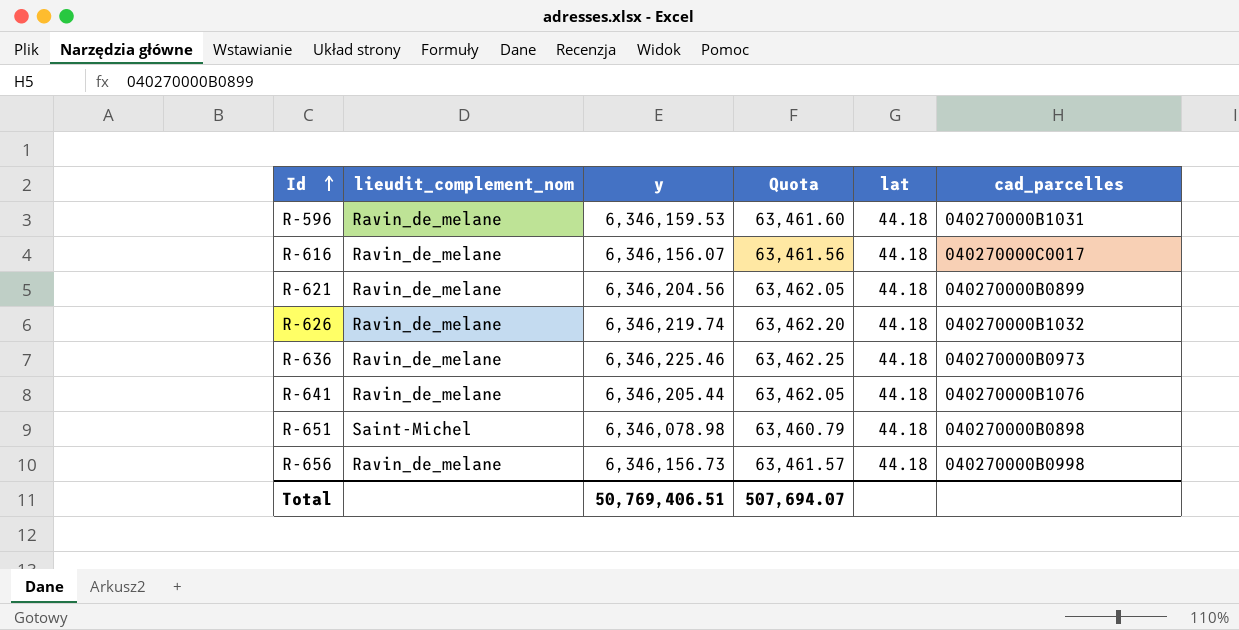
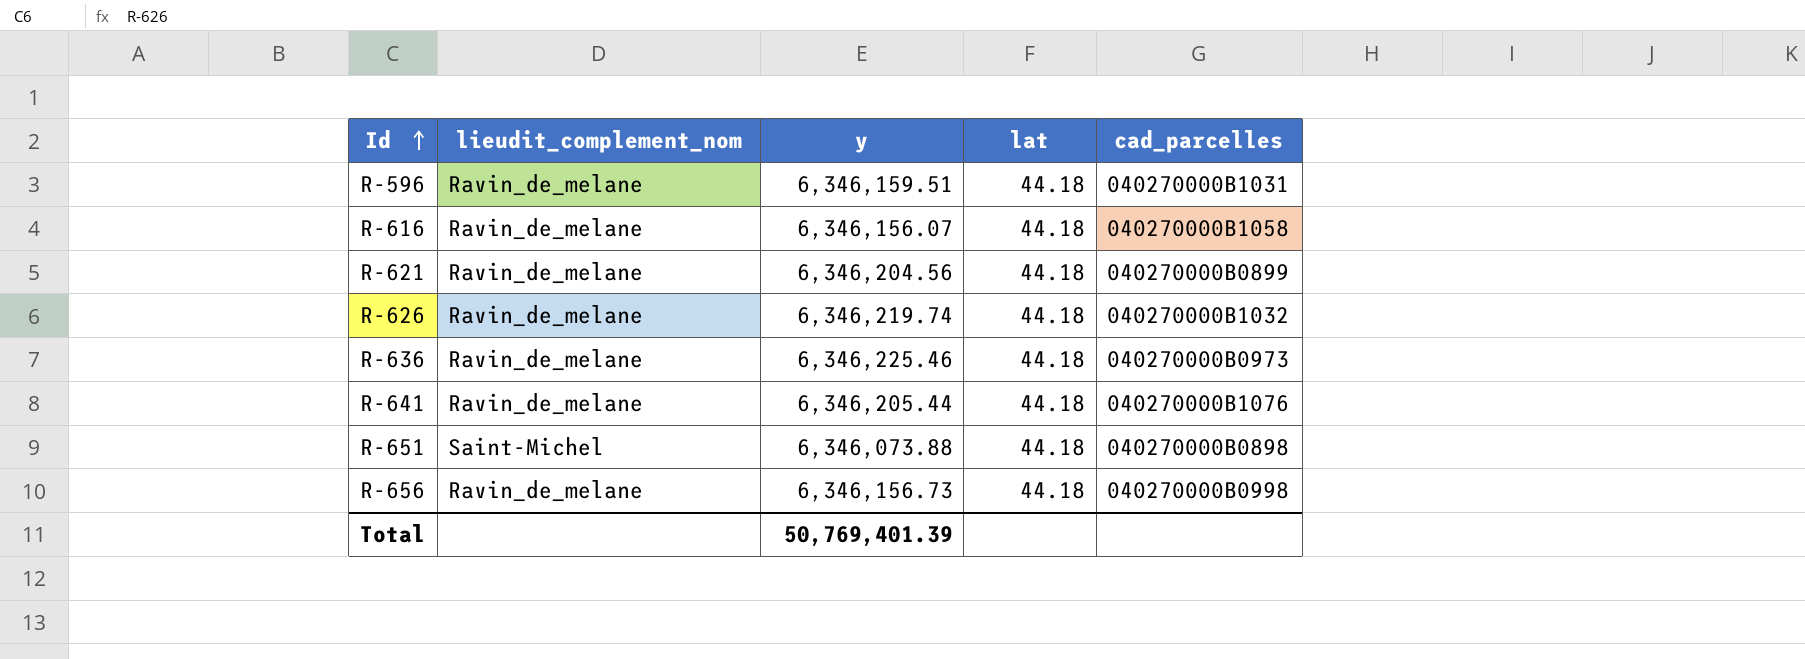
column Quota | formula: [y] * 0.01 -> none
R-596 | y: 6,346,159.53 -> 6,346,159.51
R-616 | cad_parcelles: 040270000C0017 -> 040270000B1058
R-651 | y: 6,346,078.98 -> 6,346,073.88
Total | y: 50,769,406.51 -> 50,769,401.39

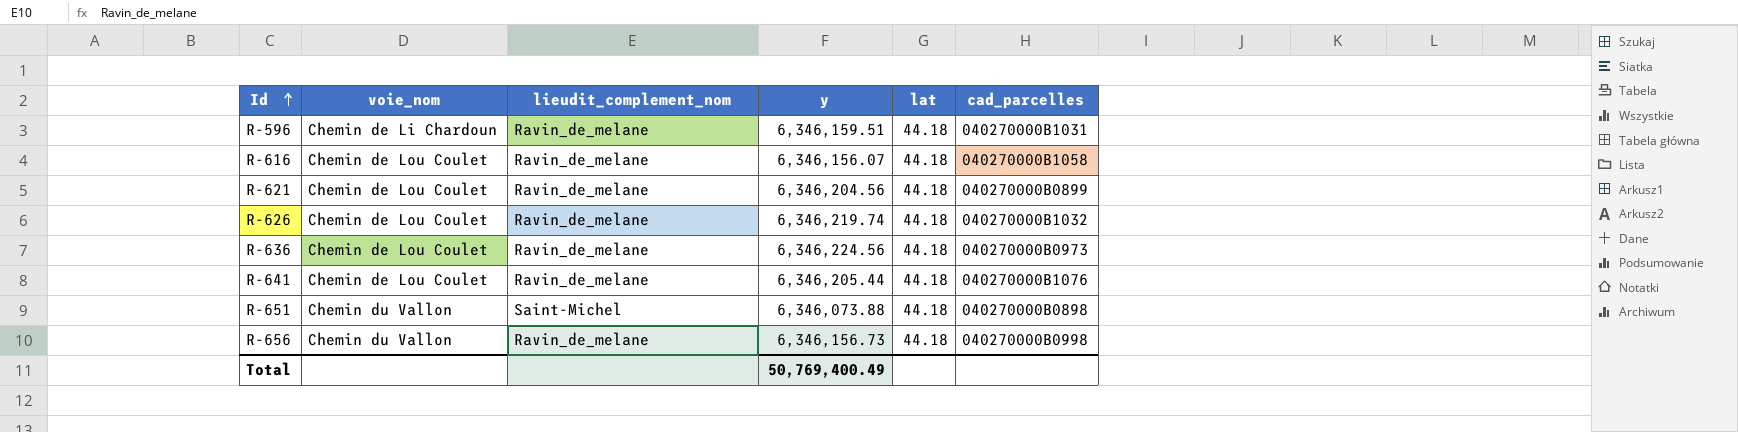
column voie_nom | position: none -> 2
R-636 | y: 6,346,225.46 -> 6,346,224.56
Total | y: 50,769,401.39 -> 50,769,400.49

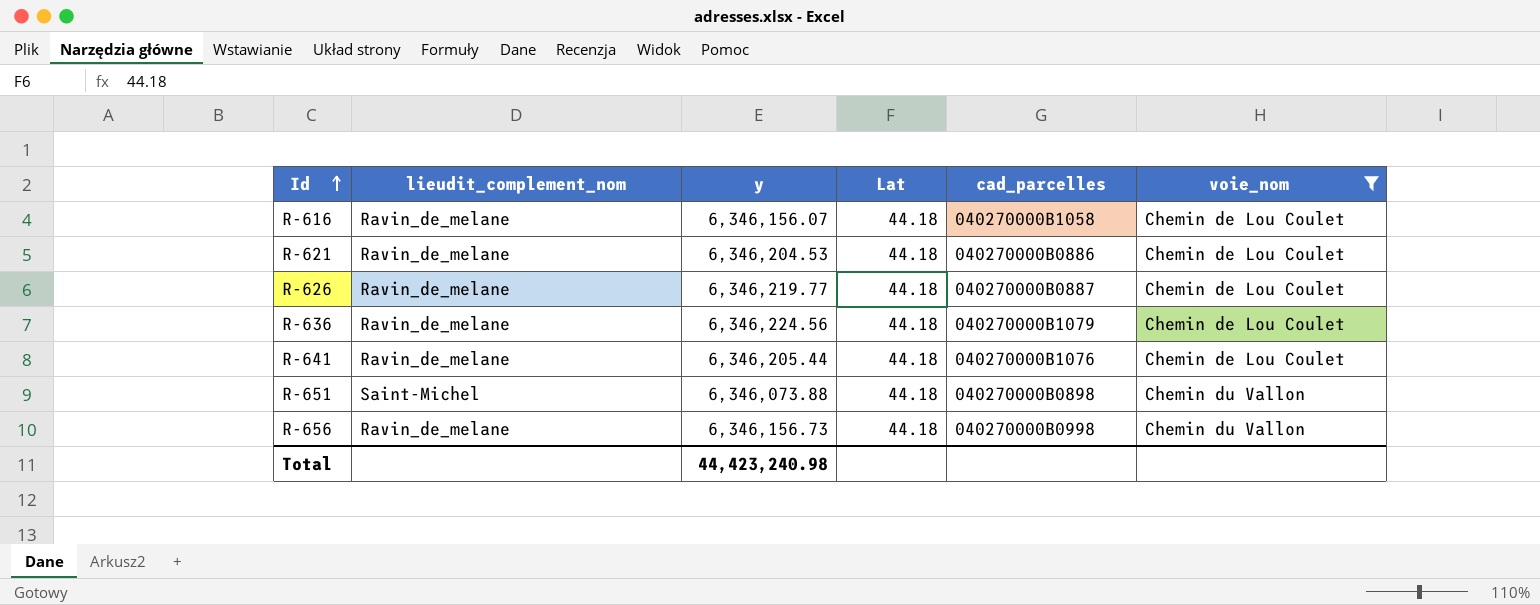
filter: none -> voie_nom != Chemin de Li Chardoun
column name: lat -> Lat
column voie_nom | position: 2 -> 6
R-621 | y: 6,346,204.56 -> 6,346,204.53
R-621 | cad_parcelles: 040270000B0899 -> 040270000B0886
R-626 | y: 6,346,219.74 -> 6,346,219.77
R-626 | cad_parcelles: 040270000B1032 -> 040270000B0887
R-636 | cad_parcelles: 040270000B0973 -> 040270000B1079
Total | y: 50,769,400.49 -> 44,423,240.98

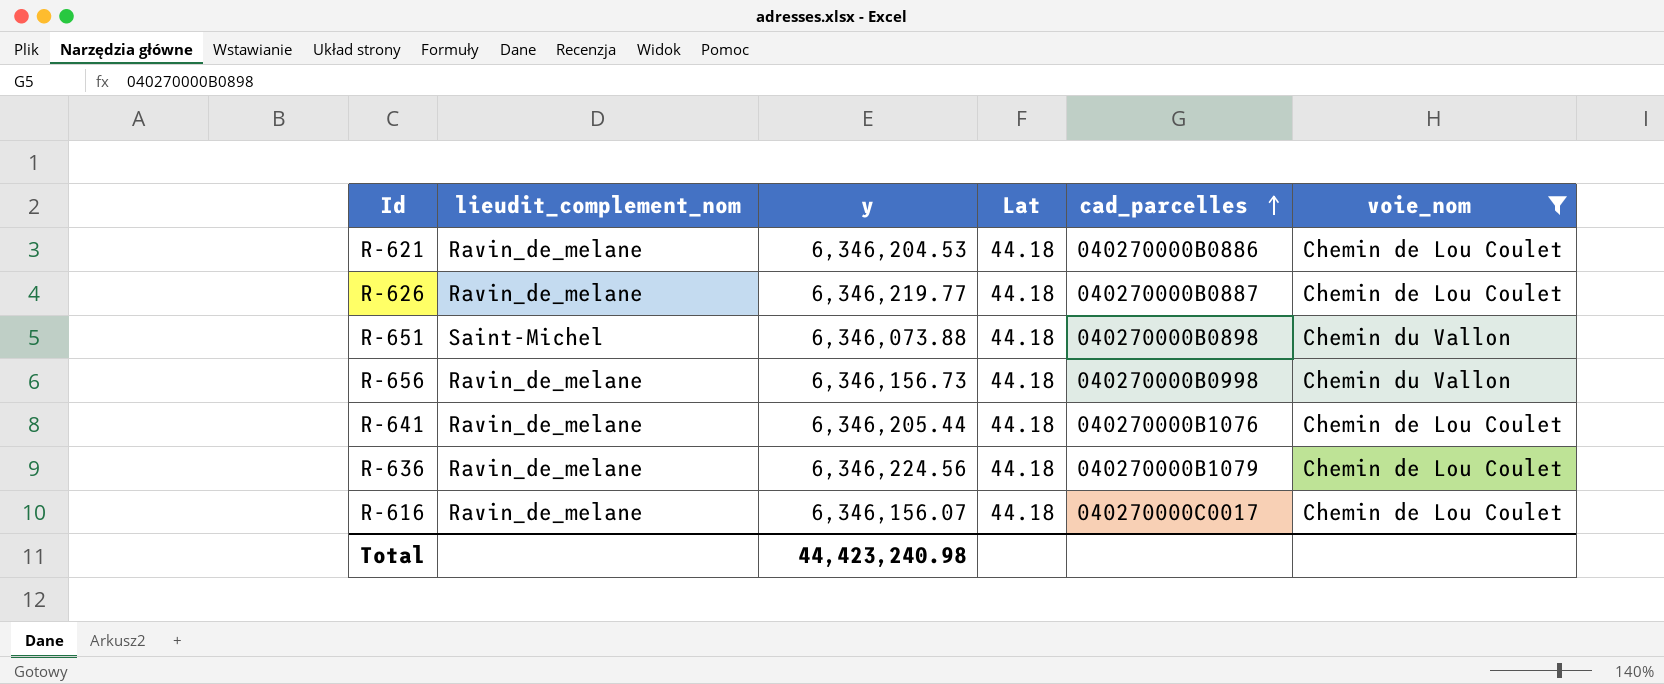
row order: Id ascending -> cad_parcelles ascending
R-616 | cad_parcelles: 040270000B1058 -> 040270000C0017

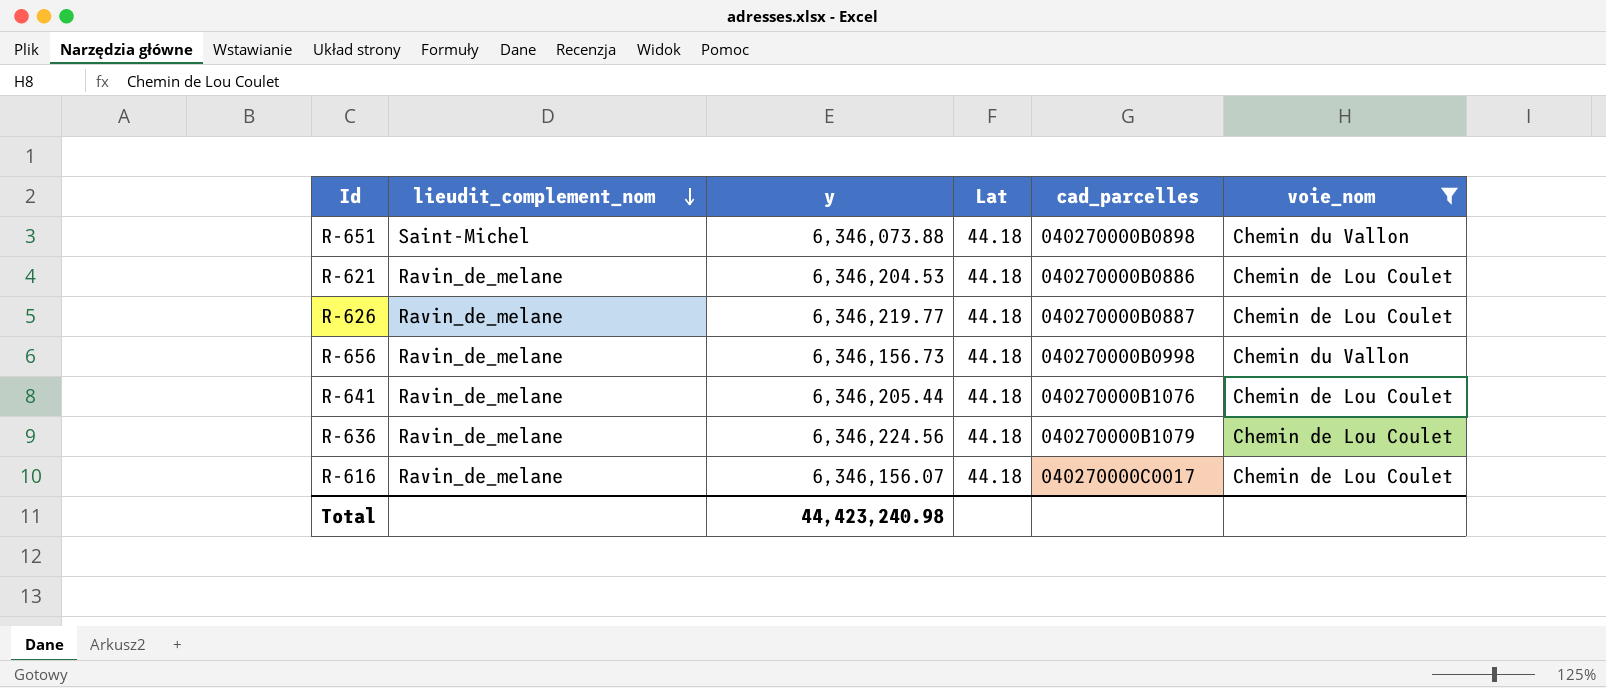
row order: cad_parcelles ascending -> lieudit_complement_nom descending

